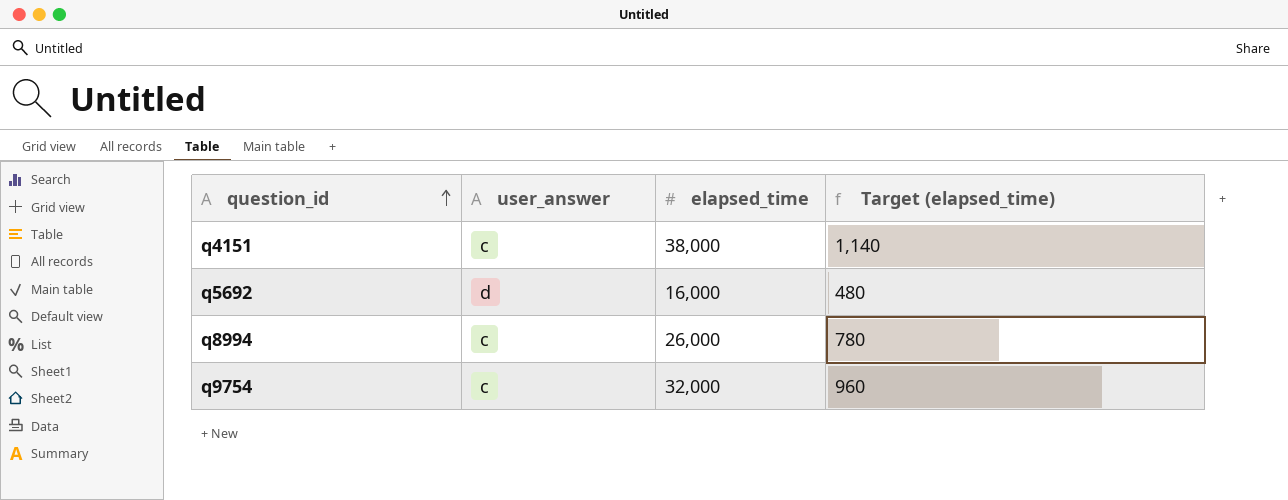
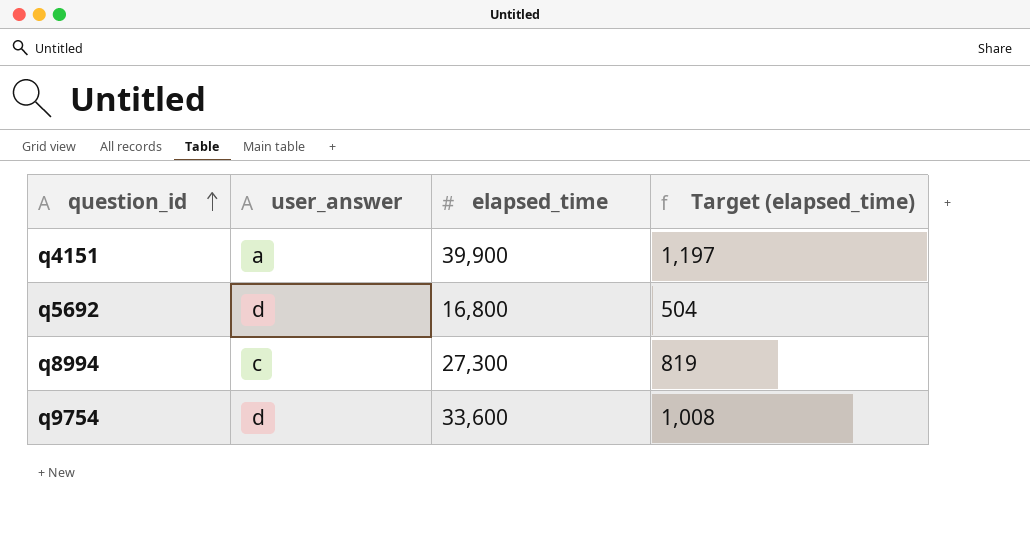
q4151 | user_answer: c -> a
q4151 | elapsed_time: 38,000 -> 39,900
q4151 | Target (elapsed_time): 1,140 -> 1,197
q5692 | elapsed_time: 16,000 -> 16,800
q5692 | Target (elapsed_time): 480 -> 504
q8994 | elapsed_time: 26,000 -> 27,300
q8994 | Target (elapsed_time): 780 -> 819
q9754 | user_answer: c -> d
q9754 | elapsed_time: 32,000 -> 33,600
q9754 | Target (elapsed_time): 960 -> 1,008

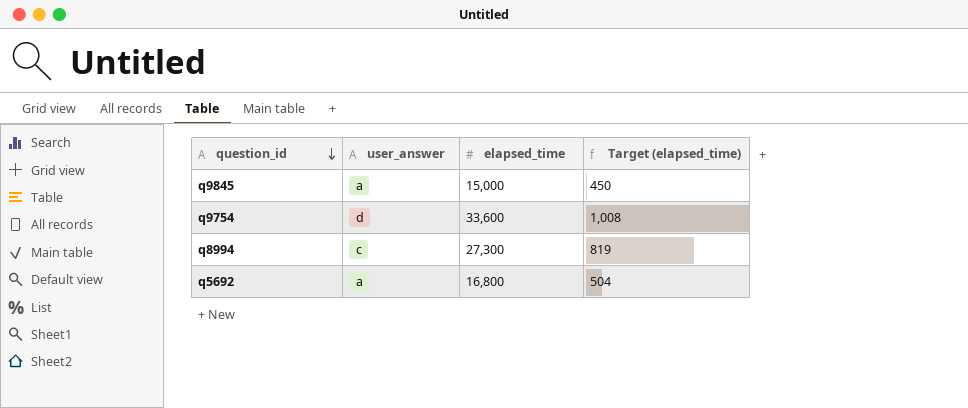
row order: question_id ascending -> question_id descending
row q4151: a | 39,900 | 1,197 -> none
row q9845: none -> a | 15,000 | 450
q5692 | user_answer: d -> a

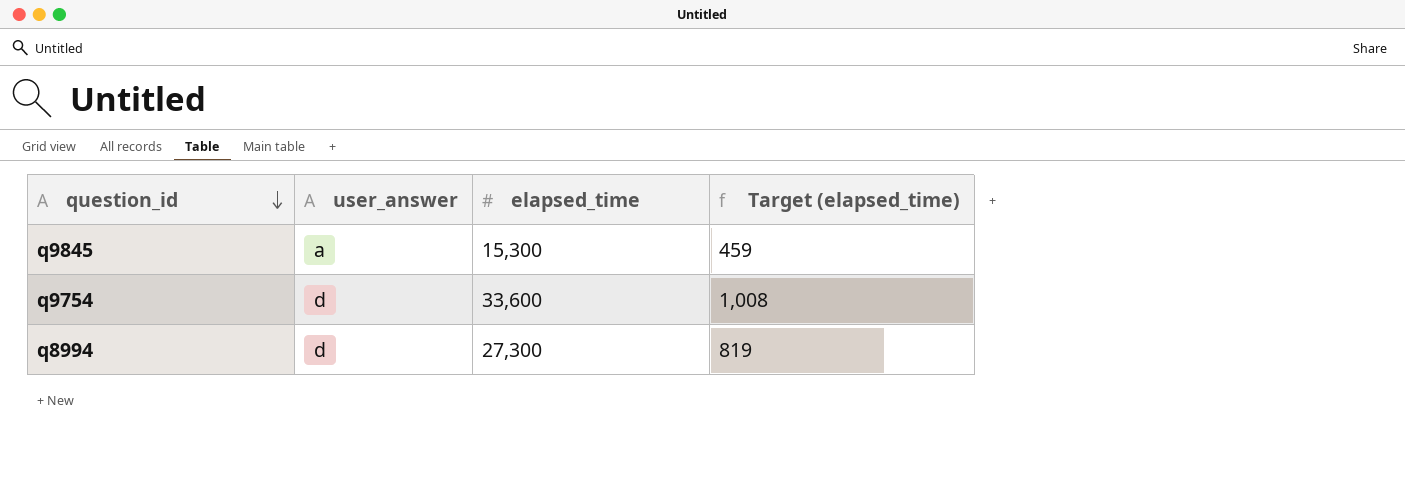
row q5692: a | 16,800 | 504 -> none
q9845 | elapsed_time: 15,000 -> 15,300
q9845 | Target (elapsed_time): 450 -> 459
q8994 | user_answer: c -> d

